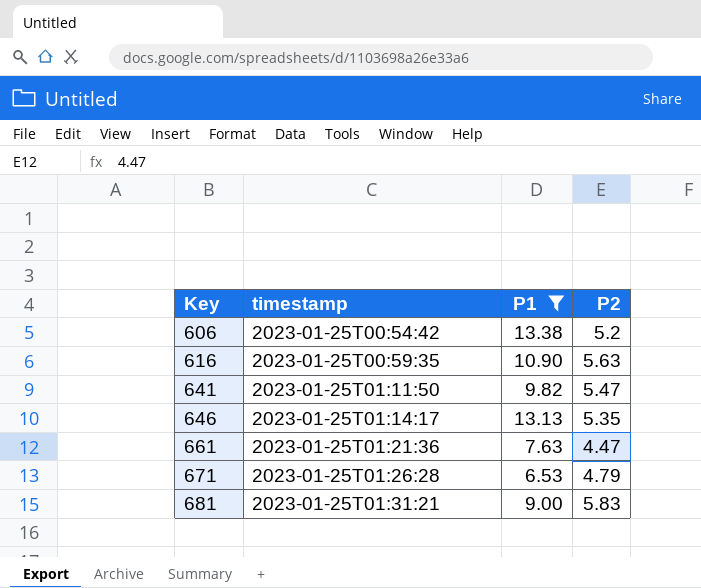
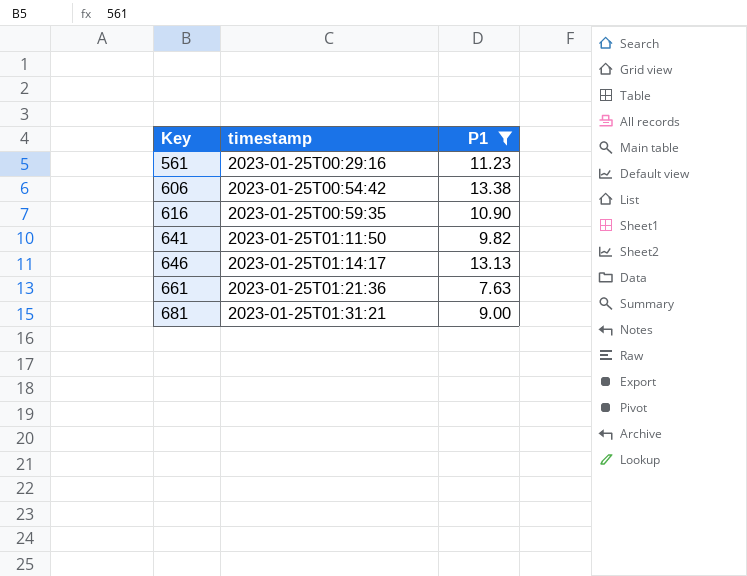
column P2 | position: 4 -> none
row 671: 2023-01-25T01:26:28 | 6.53 | 4.79 -> none
row 561: none -> 2023-01-25T00:29:16 | 11.23

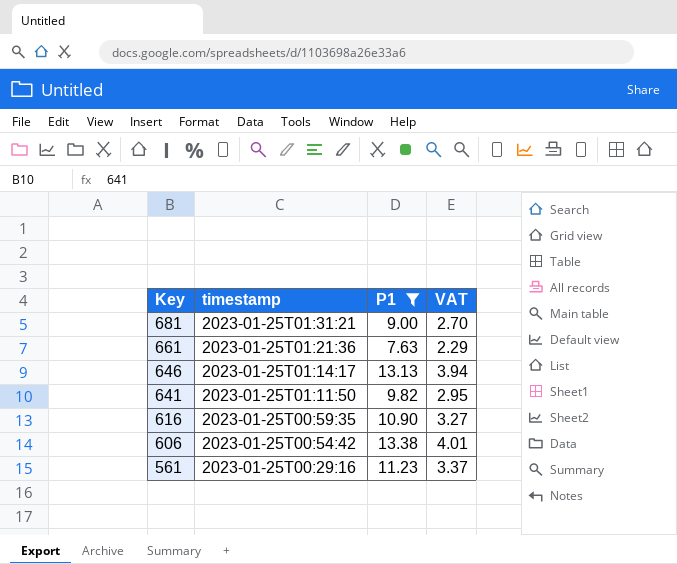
row order: Key ascending -> Key descending
column VAT | formula: none -> [P1] * 0.3

